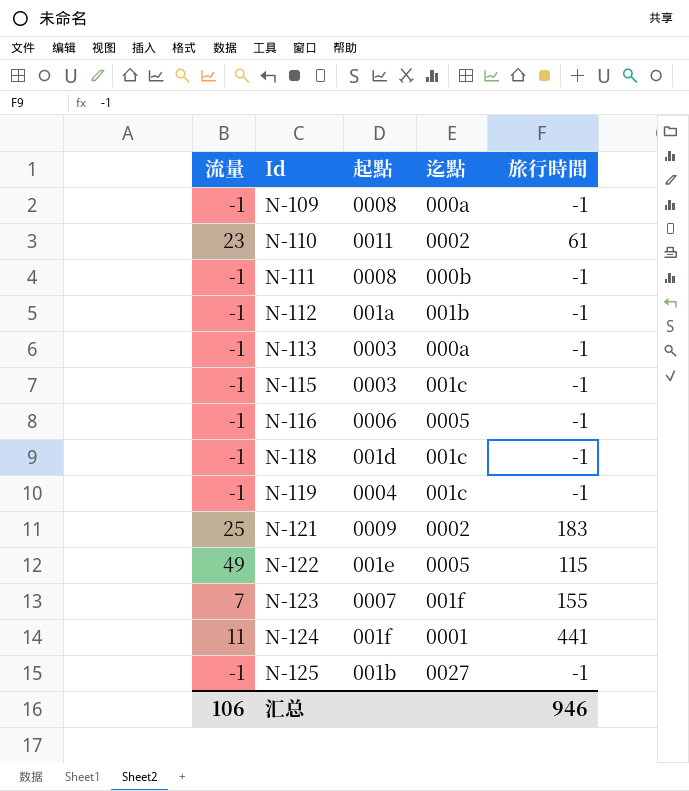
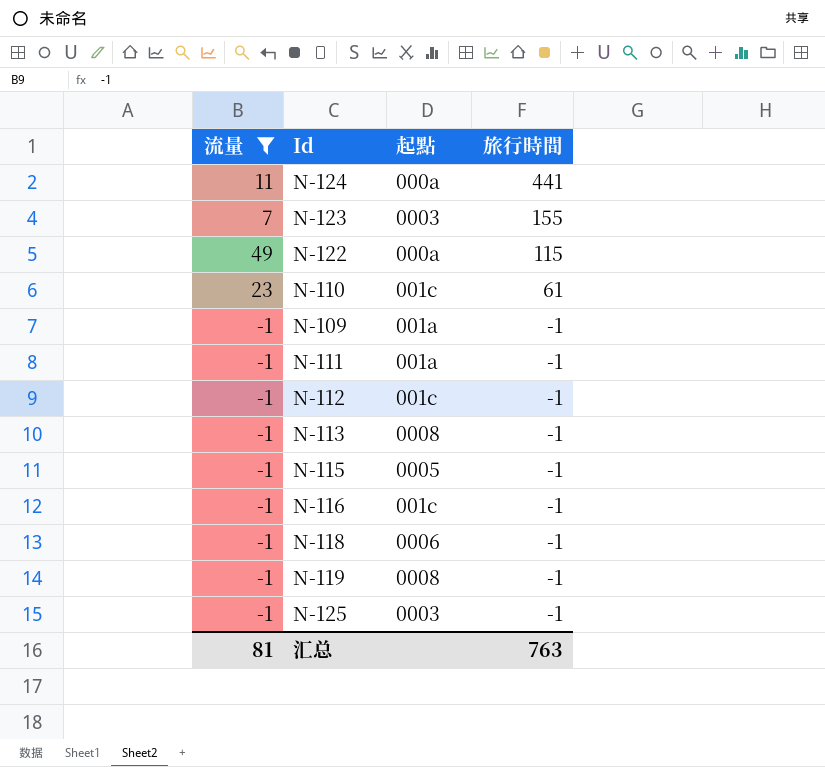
filter: none -> 流量 != 25
row order: Id ascending -> 旅行時間 descending
column 迄點 | position: 4 -> none
N-124 | 起點: 001f -> 000a
N-123 | 起點: 0007 -> 0003
N-122 | 起點: 001e -> 000a
N-110 | 起點: 0011 -> 001c
N-109 | 起點: 0008 -> 001a
N-111 | 起點: 0008 -> 001a
N-112 | 起點: 001a -> 001c
N-113 | 起點: 0003 -> 0008
N-115 | 起點: 0003 -> 0005
N-116 | 起點: 0006 -> 001c
N-118 | 起點: 001d -> 0006
N-119 | 起點: 0004 -> 0008
N-125 | 起點: 001b -> 0003
汇总 | 流量: 106 -> 81
汇总 | 旅行時間: 946 -> 763

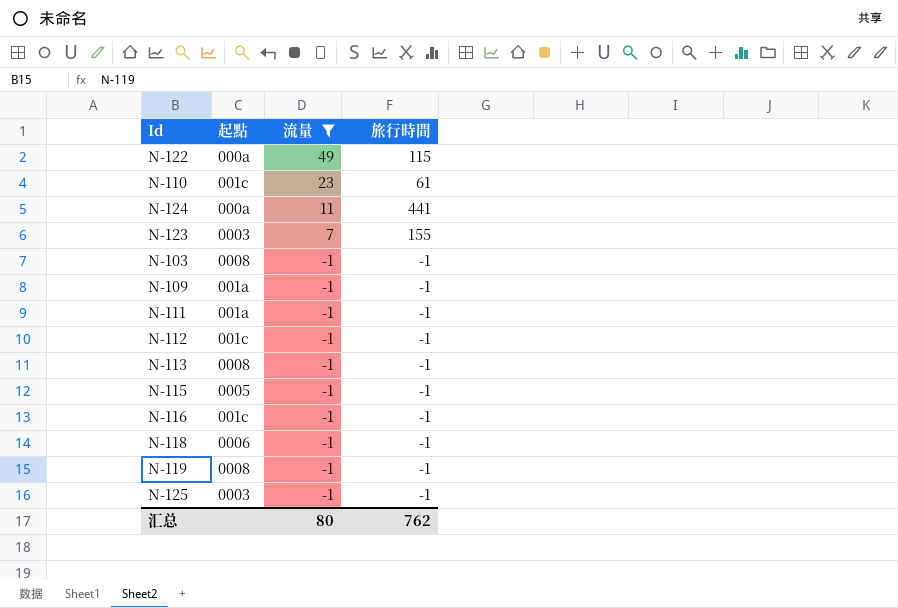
row order: 旅行時間 descending -> 流量 descending
column 流量 | position: 1 -> 3
row N-103: none -> 0008 | -1 | -1
汇总 | 流量: 81 -> 80
汇总 | 旅行時間: 763 -> 762

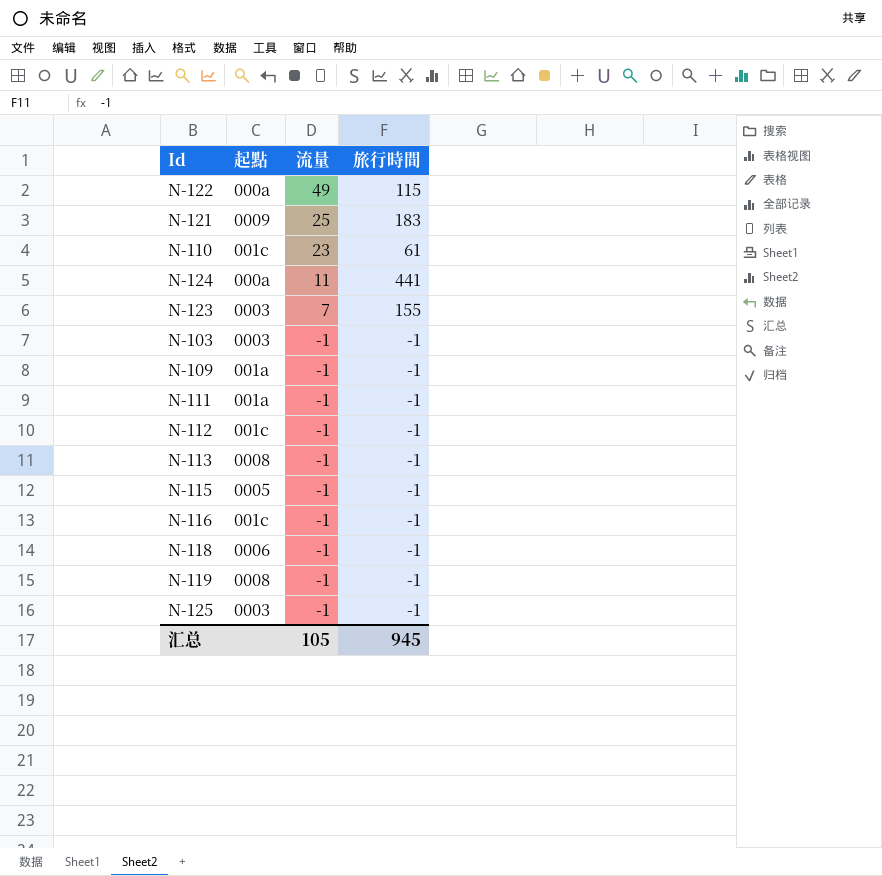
filter: 流量 != 25 -> none
N-103 | 起點: 0008 -> 0003
汇总 | 流量: 80 -> 105
汇总 | 旅行時間: 762 -> 945

